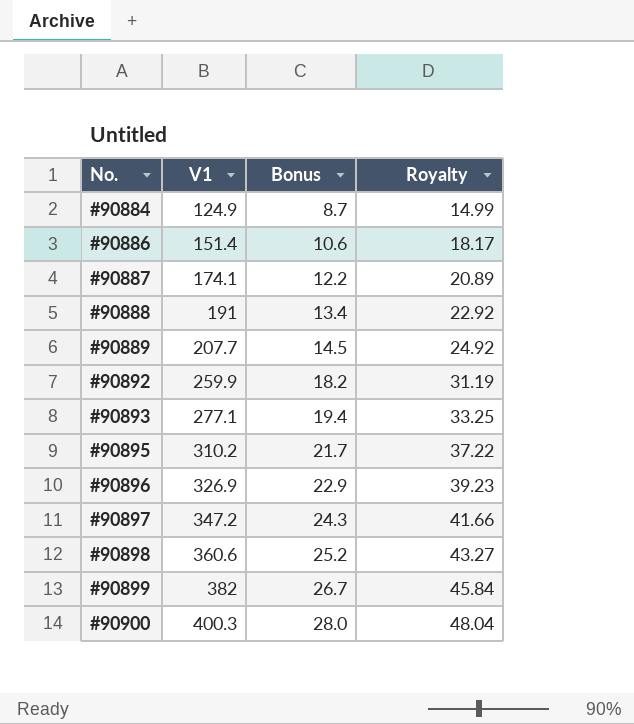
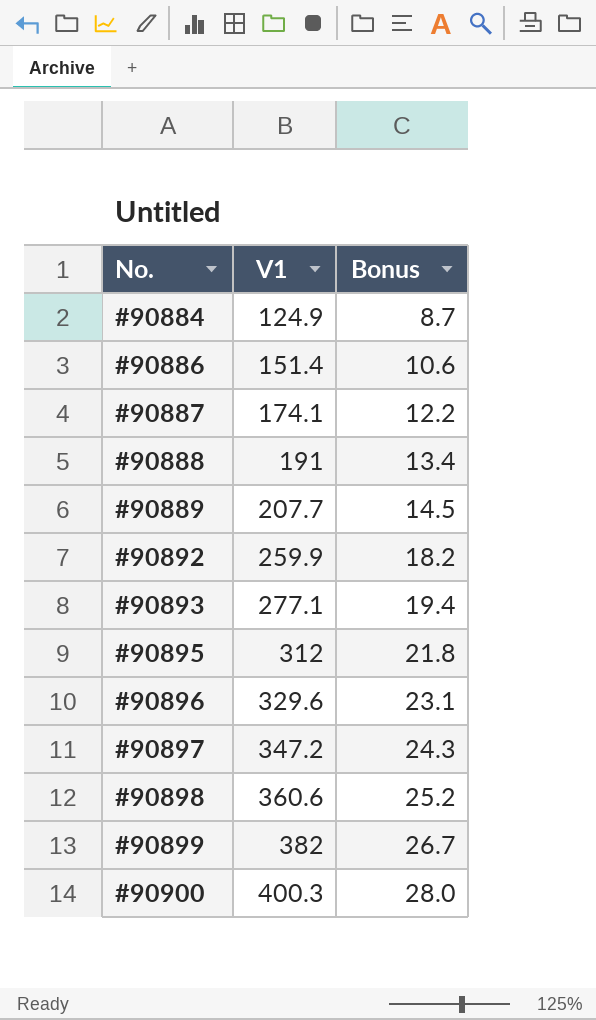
column Royalty | formula: [V1] * 0.12 -> none
#90895 | V1: 310.2 -> 312
#90895 | Bonus: 21.7 -> 21.8
#90896 | V1: 326.9 -> 329.6
#90896 | Bonus: 22.9 -> 23.1

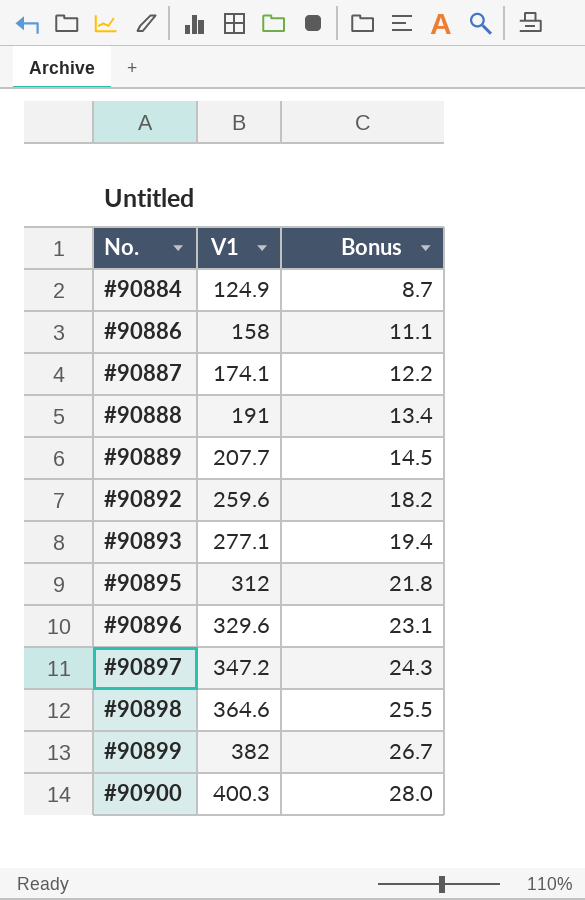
#90886 | V1: 151.4 -> 158
#90886 | Bonus: 10.6 -> 11.1
#90892 | V1: 259.9 -> 259.6
#90898 | V1: 360.6 -> 364.6
#90898 | Bonus: 25.2 -> 25.5

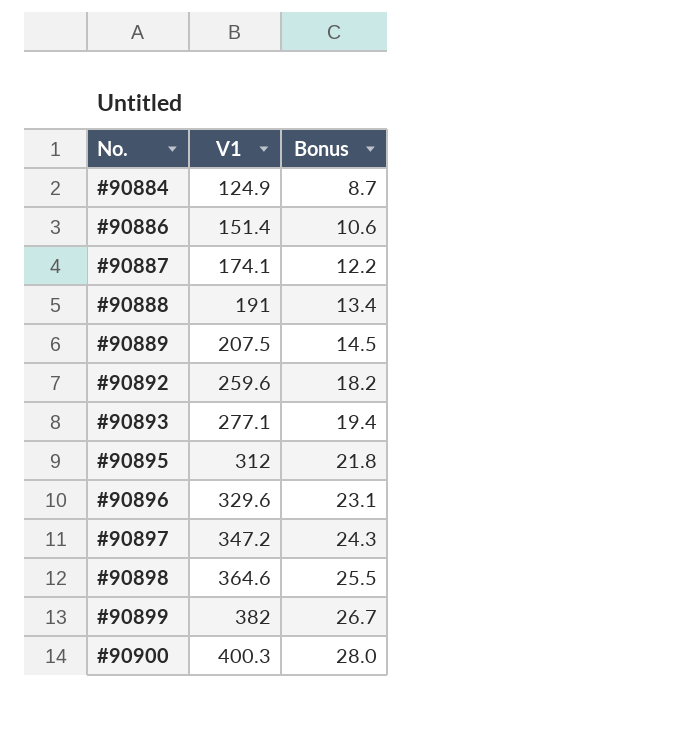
#90886 | V1: 158 -> 151.4
#90886 | Bonus: 11.1 -> 10.6
#90889 | V1: 207.7 -> 207.5

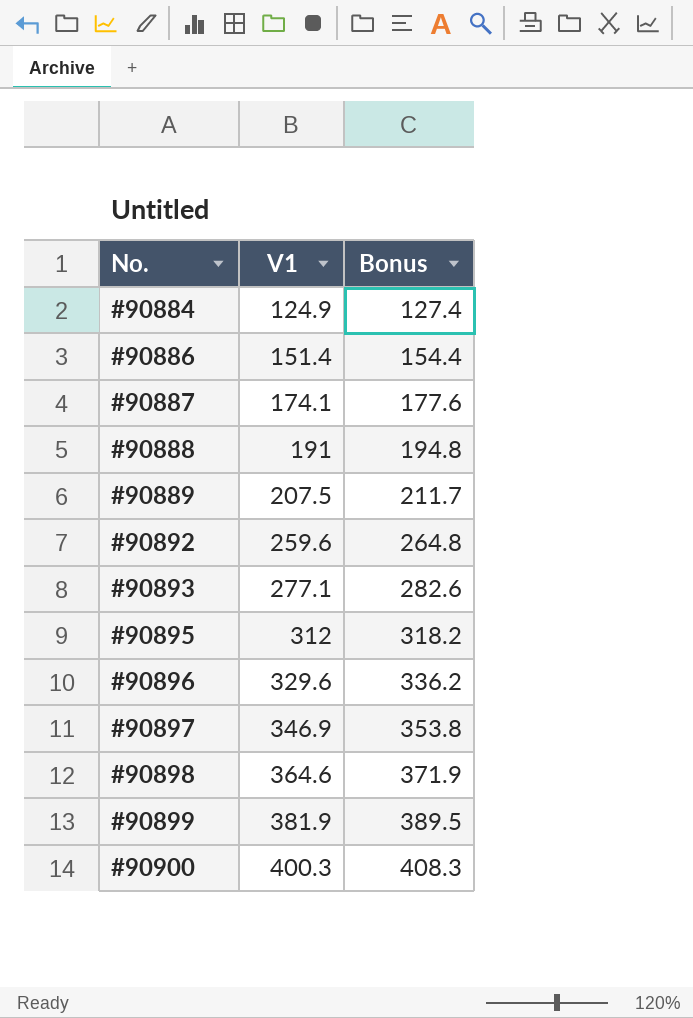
column Bonus | formula: [V1] * 0.07 -> [V1] * 1.02
#90897 | V1: 347.2 -> 346.9
#90899 | V1: 382 -> 381.9

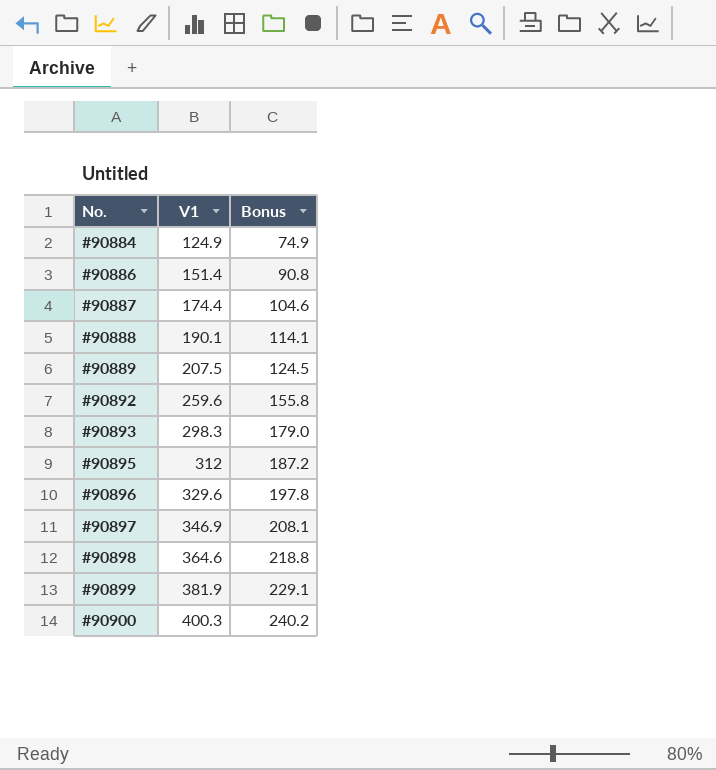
column Bonus | formula: [V1] * 1.02 -> [V1] * 0.6
#90887 | V1: 174.1 -> 174.4
#90888 | V1: 191 -> 190.1
#90893 | V1: 277.1 -> 298.3

